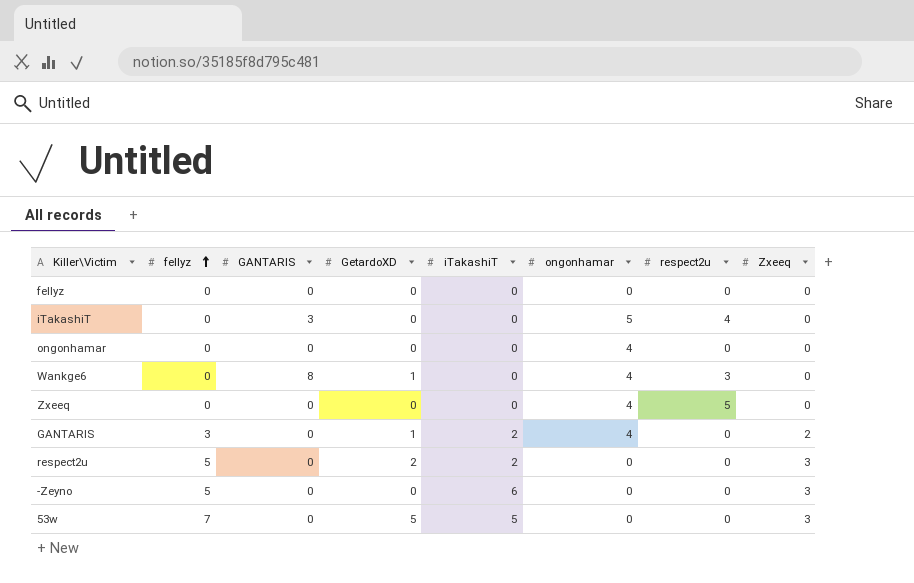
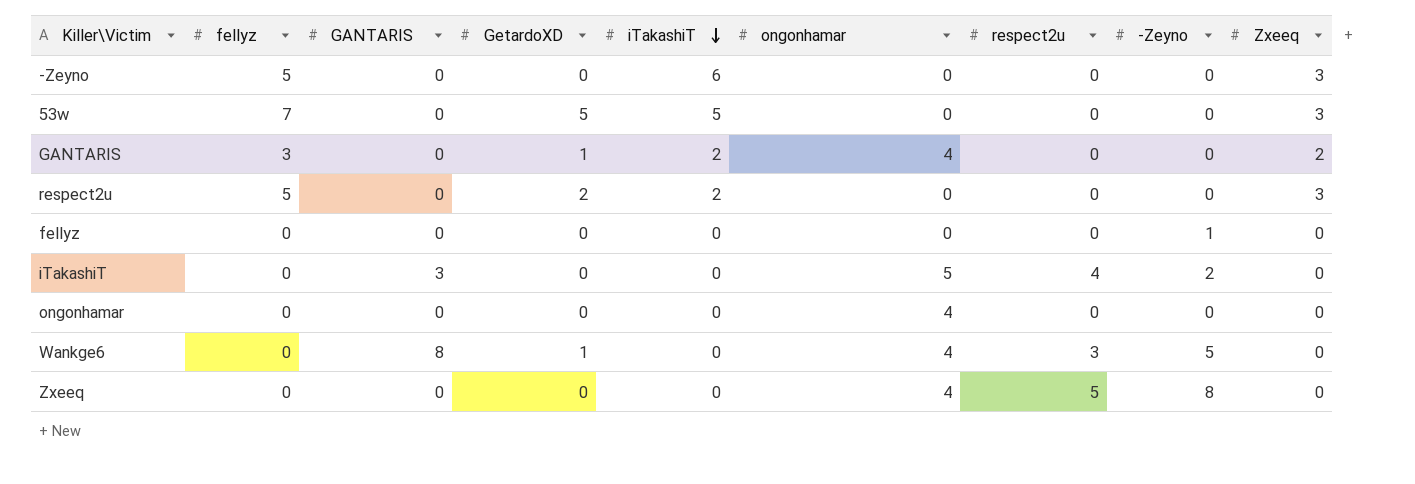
row order: fellyz ascending -> iTakashiT descending
column -Zeyno | position: none -> 8

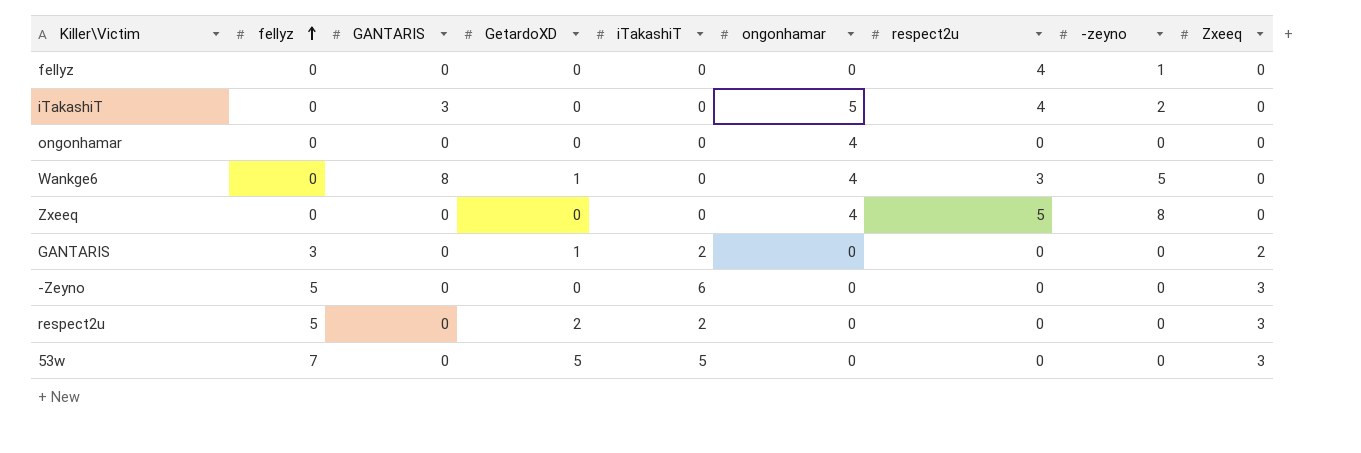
row order: iTakashiT descending -> fellyz ascending
column name: -Zeyno -> -zeyno
fellyz | respect2u: 0 -> 4
GANTARIS | ongonhamar: 4 -> 0

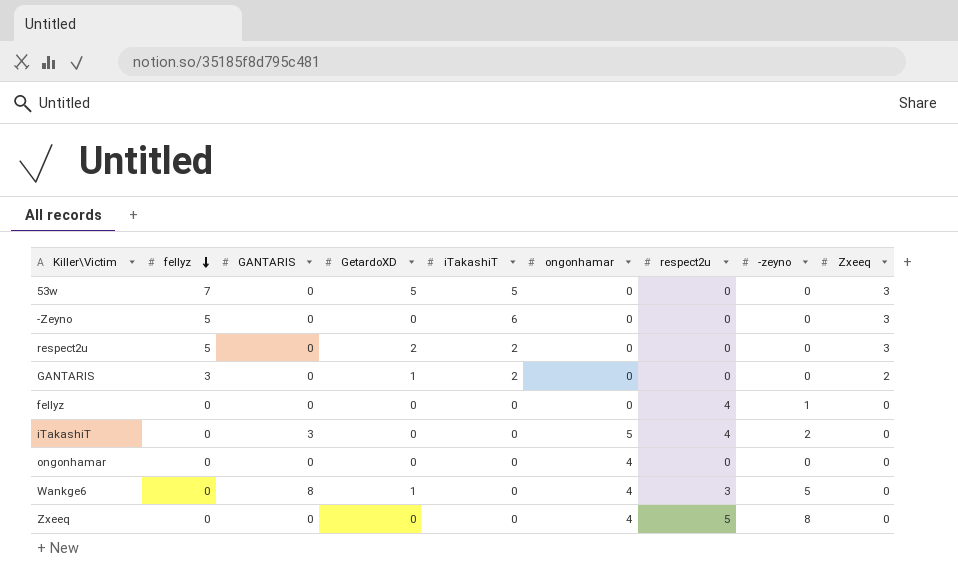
row order: fellyz ascending -> fellyz descending

